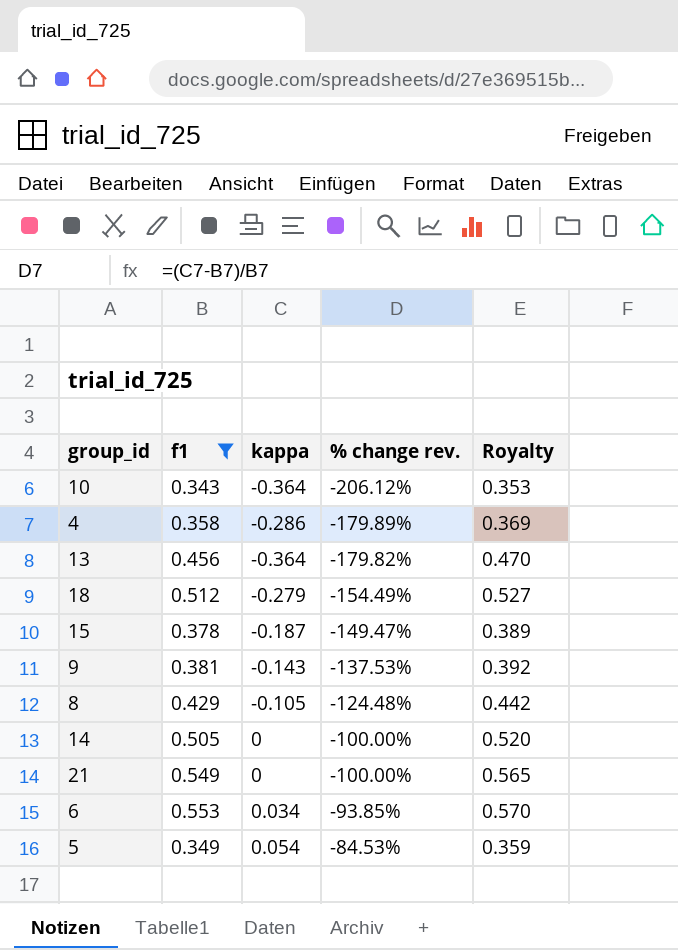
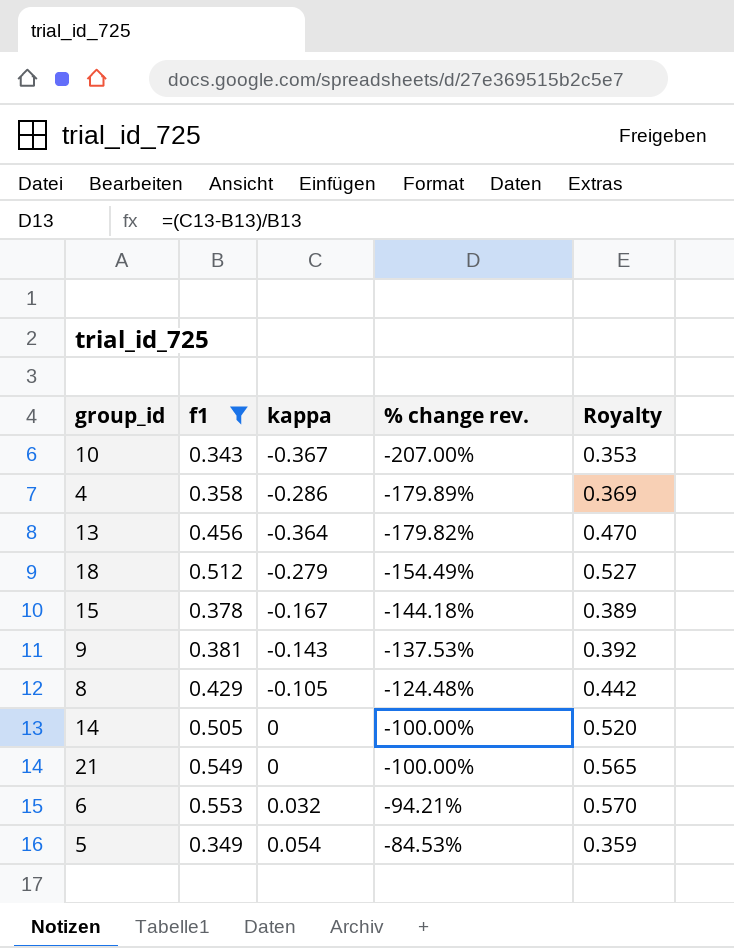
10 | kappa: -0.364 -> -0.367
10 | % change rev.: -206.12% -> -207.00%
15 | kappa: -0.187 -> -0.167
15 | % change rev.: -149.47% -> -144.18%
6 | kappa: 0.034 -> 0.032
6 | % change rev.: -93.85% -> -94.21%

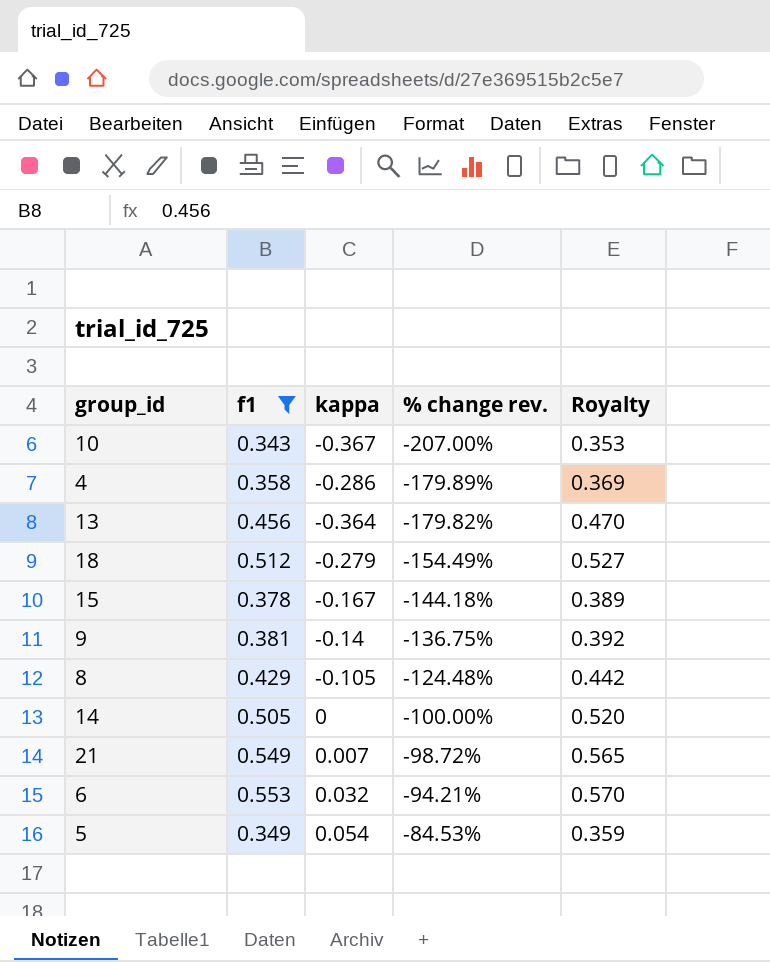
9 | kappa: -0.143 -> -0.14
9 | % change rev.: -137.53% -> -136.75%
21 | kappa: 0 -> 0.007
21 | % change rev.: -100.00% -> -98.72%

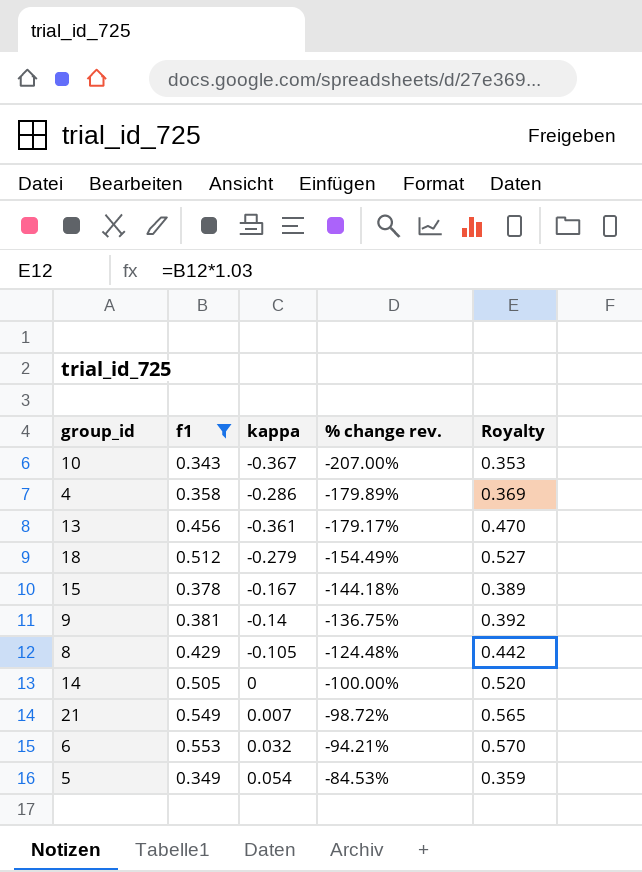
13 | kappa: -0.364 -> -0.361
13 | % change rev.: -179.82% -> -179.17%

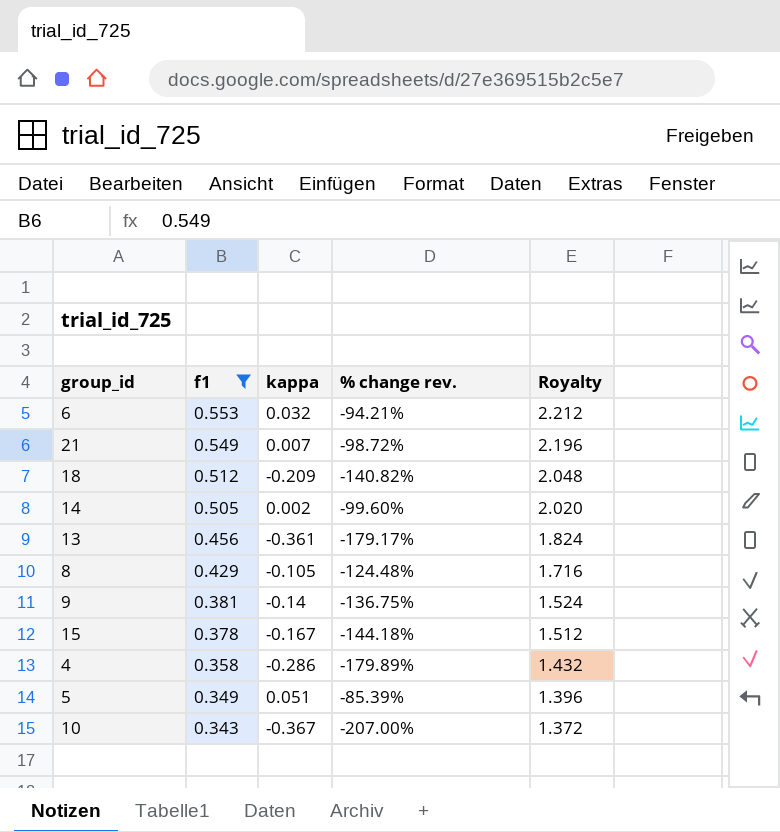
row order: % change rev. ascending -> f1 descending
column Royalty | formula: [f1] * 1.03 -> [f1] * 4
18 | kappa: -0.279 -> -0.209
18 | % change rev.: -154.49% -> -140.82%
14 | kappa: 0 -> 0.002
14 | % change rev.: -100.00% -> -99.60%
5 | kappa: 0.054 -> 0.051
5 | % change rev.: -84.53% -> -85.39%

